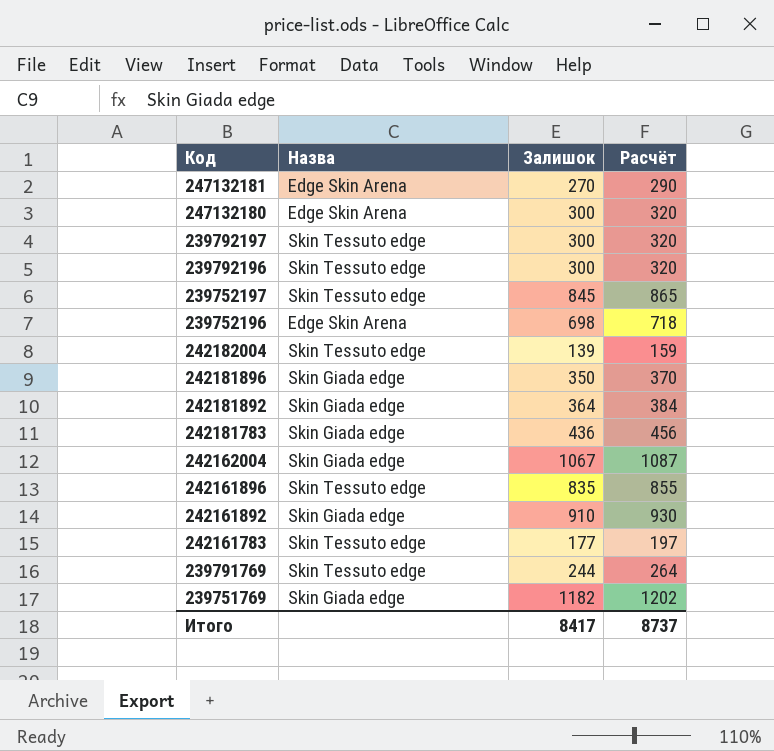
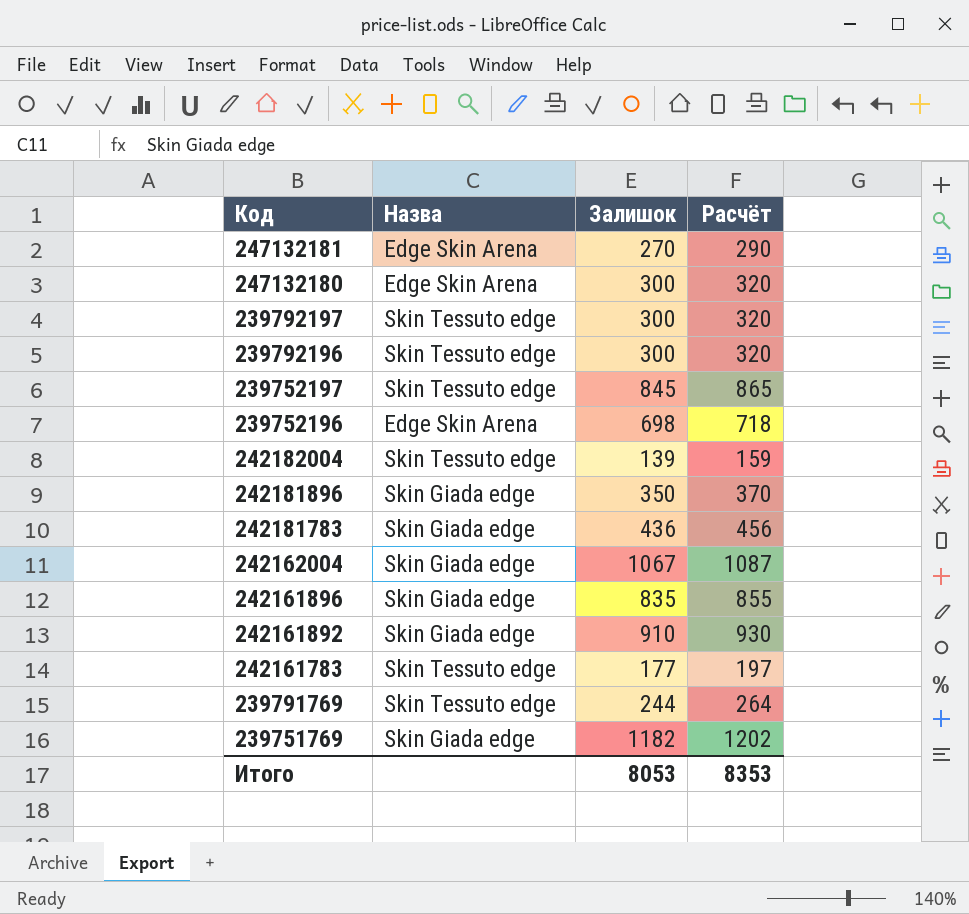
row 242181892: Skin Giada edge | 364 | 384 -> none
242161896 | Назва: Skin Tessuto edge -> Skin Giada edge
Итого | Залишок: 8417 -> 8053
Итого | Расчёт: 8737 -> 8353

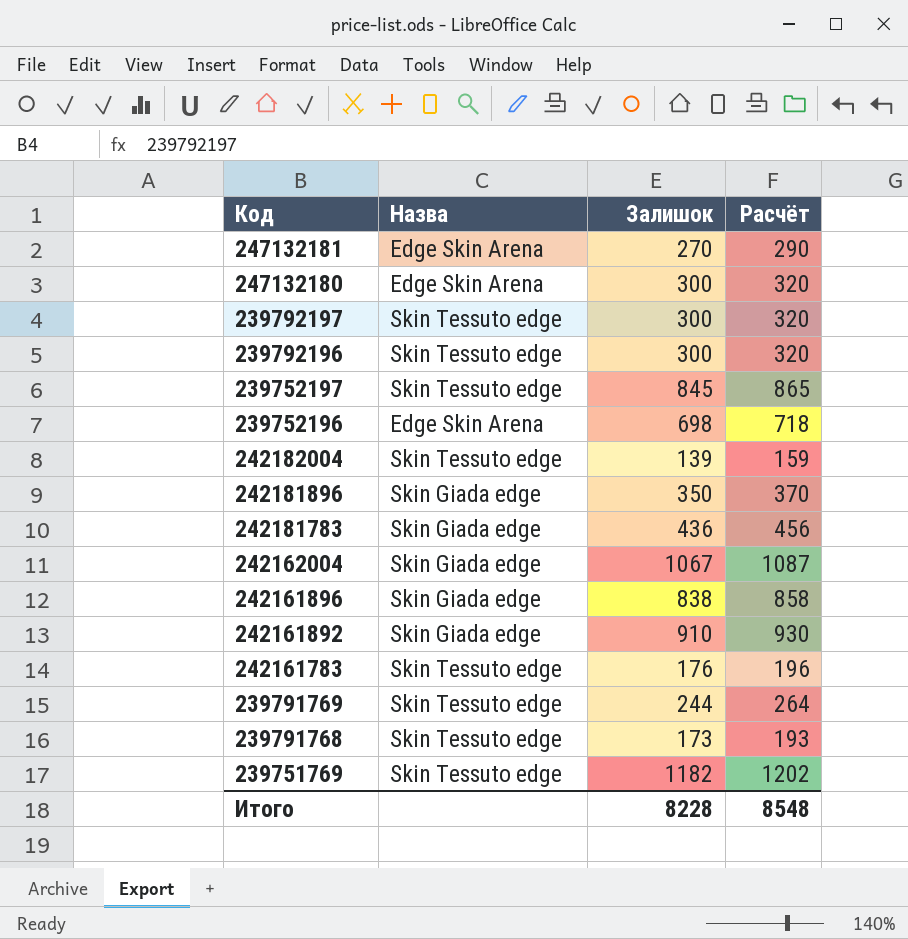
242161896 | Залишок: 835 -> 838
242161896 | Расчёт: 855 -> 858
242161783 | Залишок: 177 -> 176
242161783 | Расчёт: 197 -> 196
row 239791768: none -> Skin Tessuto edge | 173 | 193
239751769 | Назва: Skin Giada edge -> Skin Tessuto edge
Итого | Залишок: 8053 -> 8228
Итого | Расчёт: 8353 -> 8548

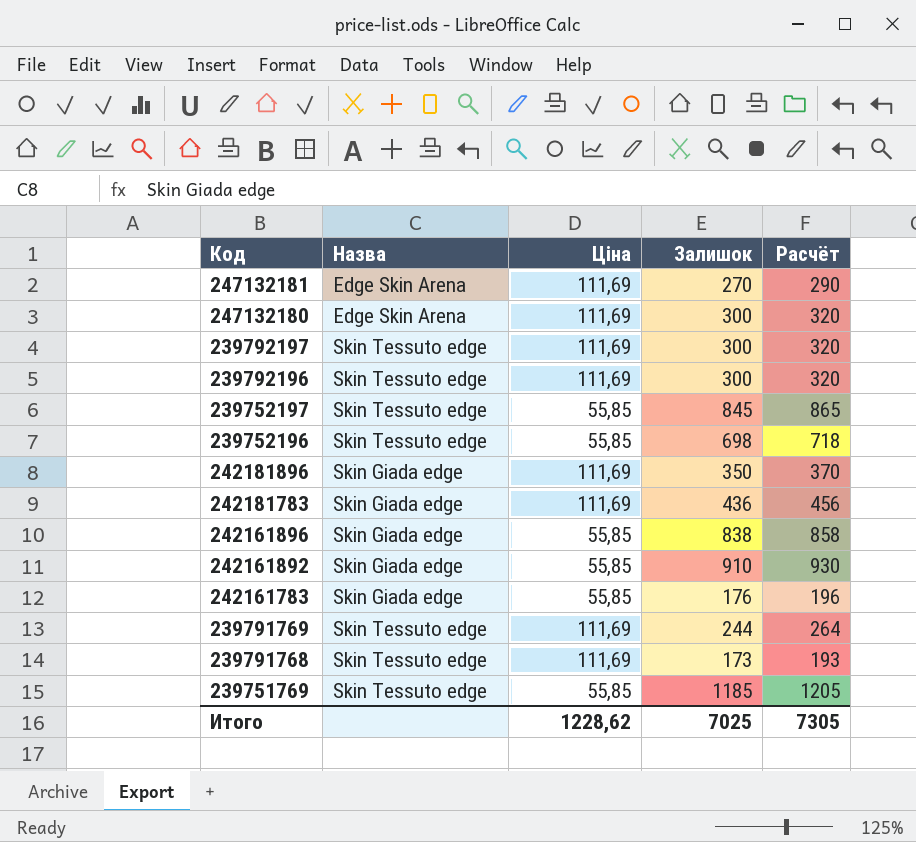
column Ціна | position: none -> 3
row 242182004: Skin Tessuto edge | 139 | 159 -> none
row 242162004: Skin Giada edge | 1067 | 1087 -> none
239752196 | Назва: Edge Skin Arena -> Skin Tessuto edge
242161783 | Назва: Skin Tessuto edge -> Skin Giada edge
239751769 | Залишок: 1182 -> 1185
239751769 | Расчёт: 1202 -> 1205
Итого | Залишок: 8228 -> 7025
Итого | Расчёт: 8548 -> 7305

